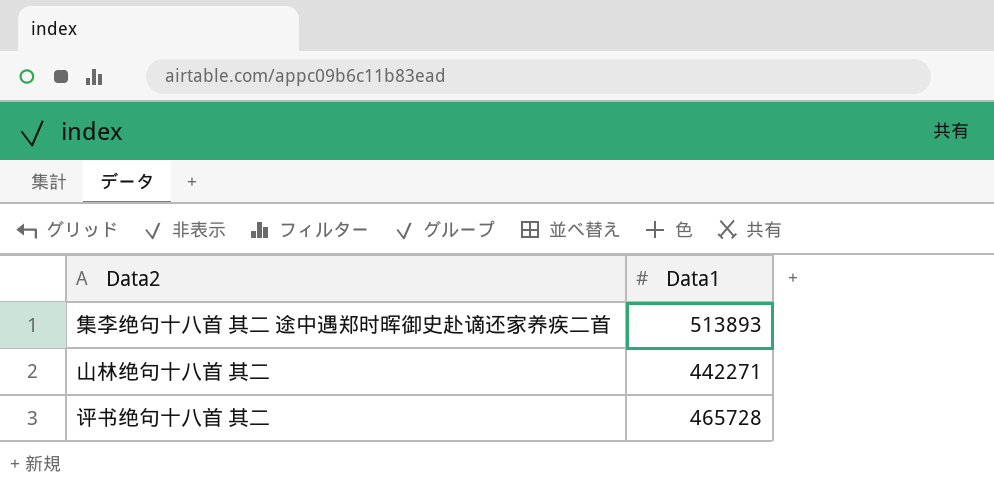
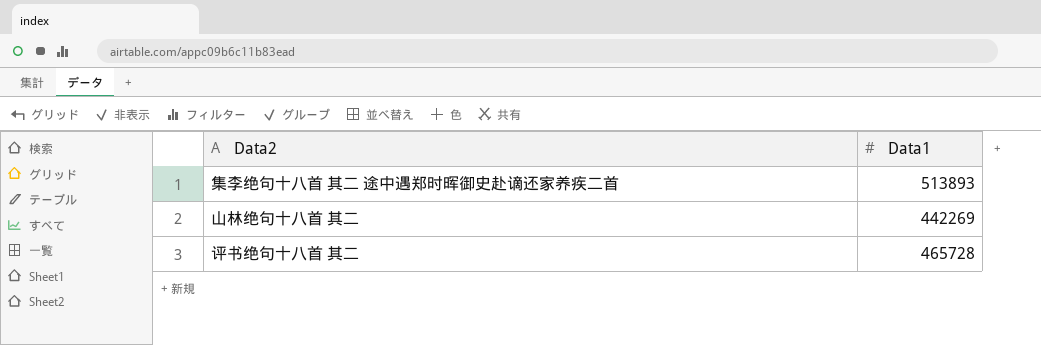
山林绝句十八首 其二 | Data1: 442271 -> 442269

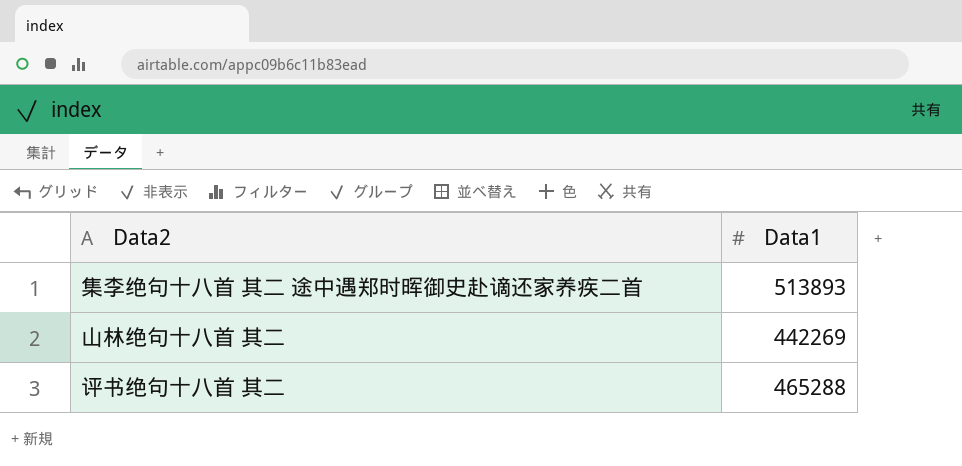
评书绝句十八首 其二 | Data1: 465728 -> 465288

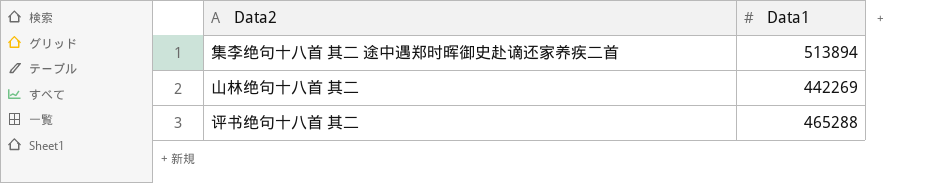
集李绝句十八首 其二 途中遇郑时晖御史赴谪还家养疾二首 | Data1: 513893 -> 513894

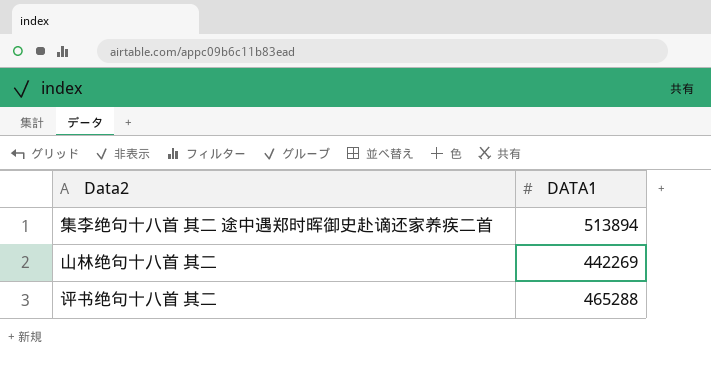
column name: Data1 -> DATA1

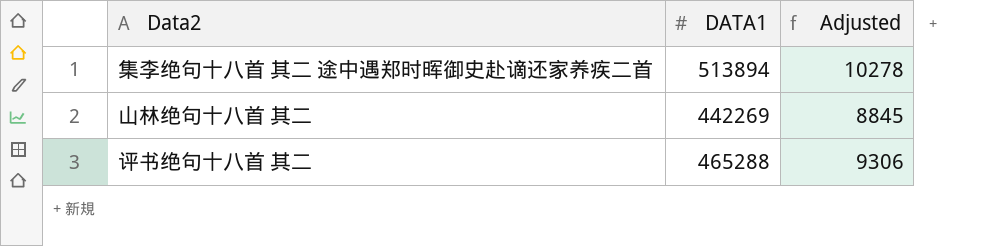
column Adjusted | formula: none -> [DATA1] * 0.02

